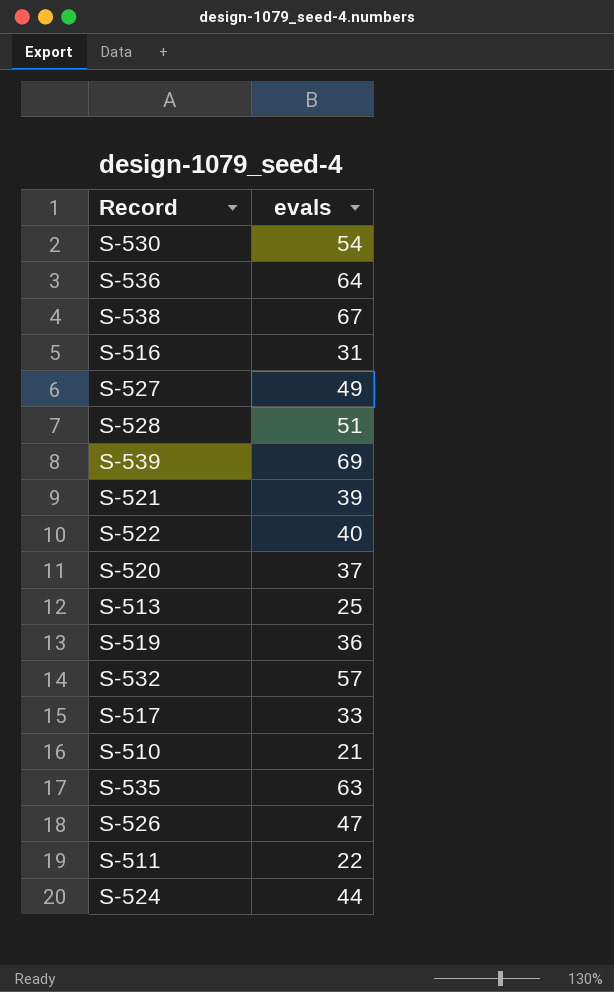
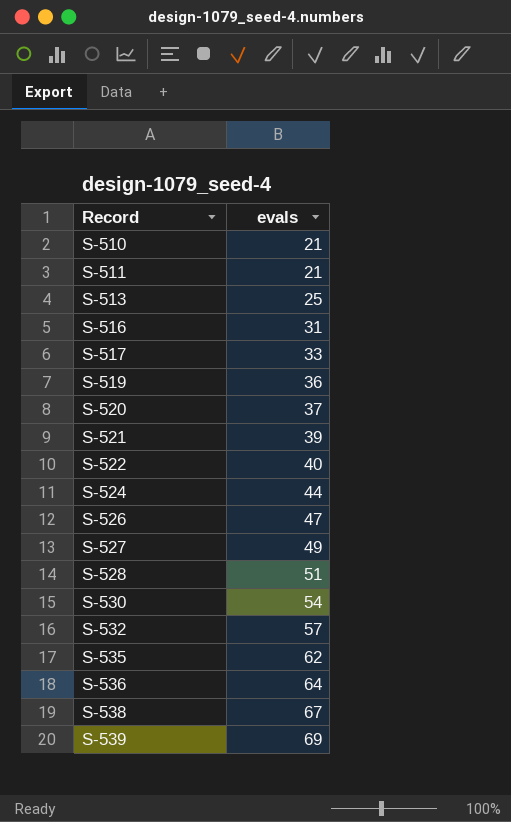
row order: none -> Record ascending
S-511 | evals: 22 -> 21
S-535 | evals: 63 -> 62

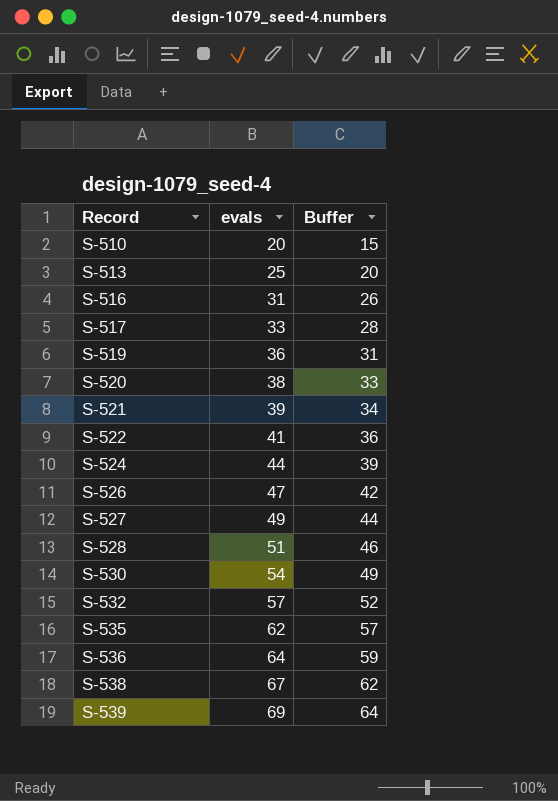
column Buffer | formula: none -> [evals] - 5
row S-511: 21 -> none
S-510 | evals: 21 -> 20
S-520 | evals: 37 -> 38
S-522 | evals: 40 -> 41

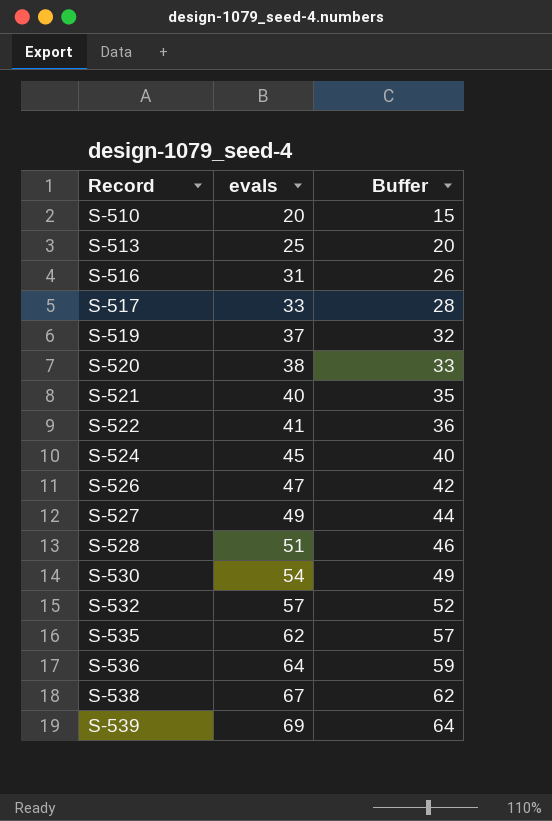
S-519 | evals: 36 -> 37
S-519 | Buffer: 31 -> 32
S-521 | evals: 39 -> 40
S-521 | Buffer: 34 -> 35
S-524 | evals: 44 -> 45
S-524 | Buffer: 39 -> 40

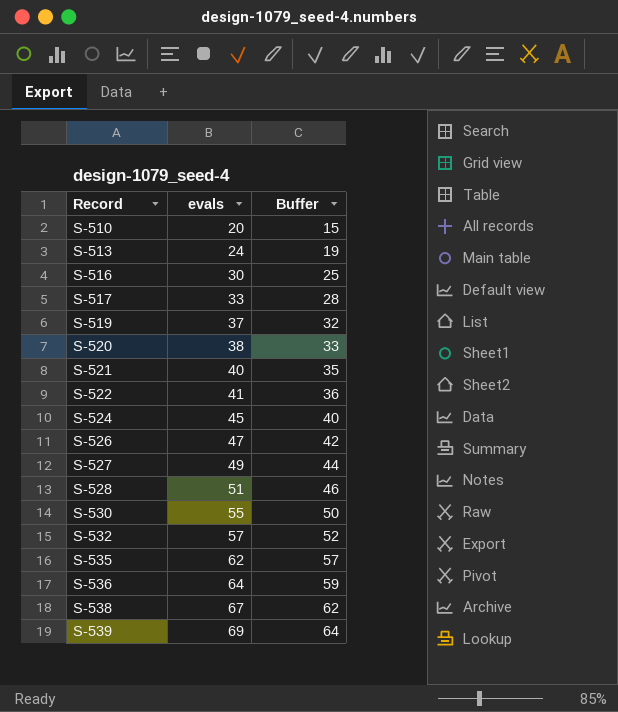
S-513 | evals: 25 -> 24
S-513 | Buffer: 20 -> 19
S-516 | evals: 31 -> 30
S-516 | Buffer: 26 -> 25
S-530 | evals: 54 -> 55
S-530 | Buffer: 49 -> 50

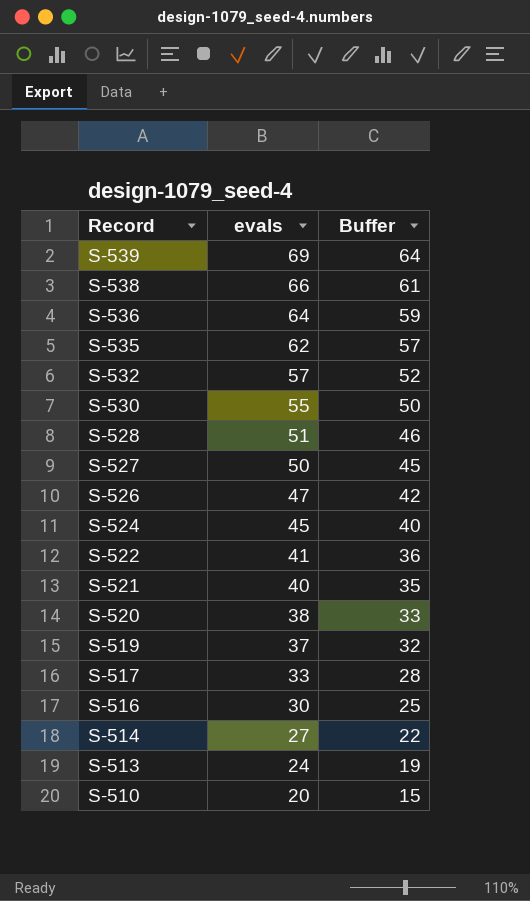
row order: Record ascending -> Record descending
S-538 | evals: 67 -> 66
S-538 | Buffer: 62 -> 61
S-527 | evals: 49 -> 50
S-527 | Buffer: 44 -> 45
row S-514: none -> 27 | 22

